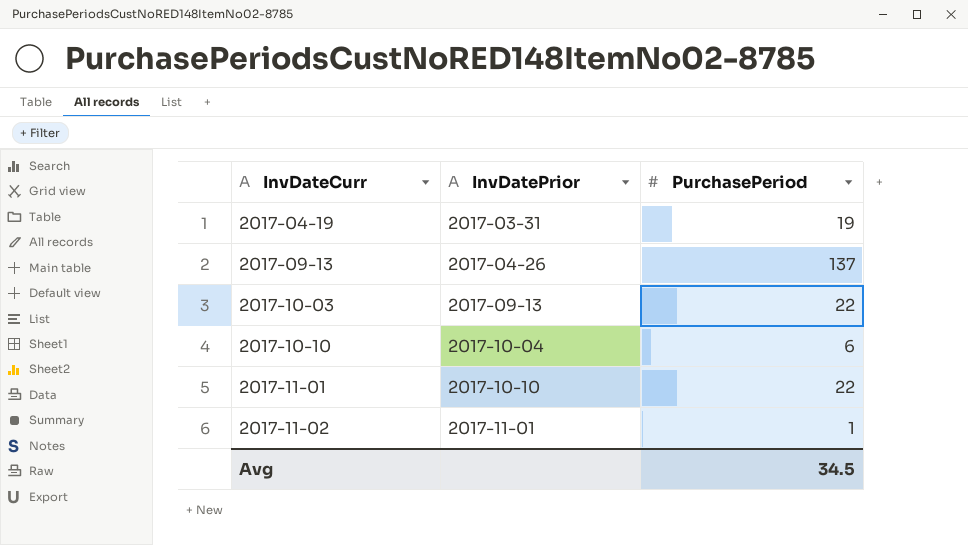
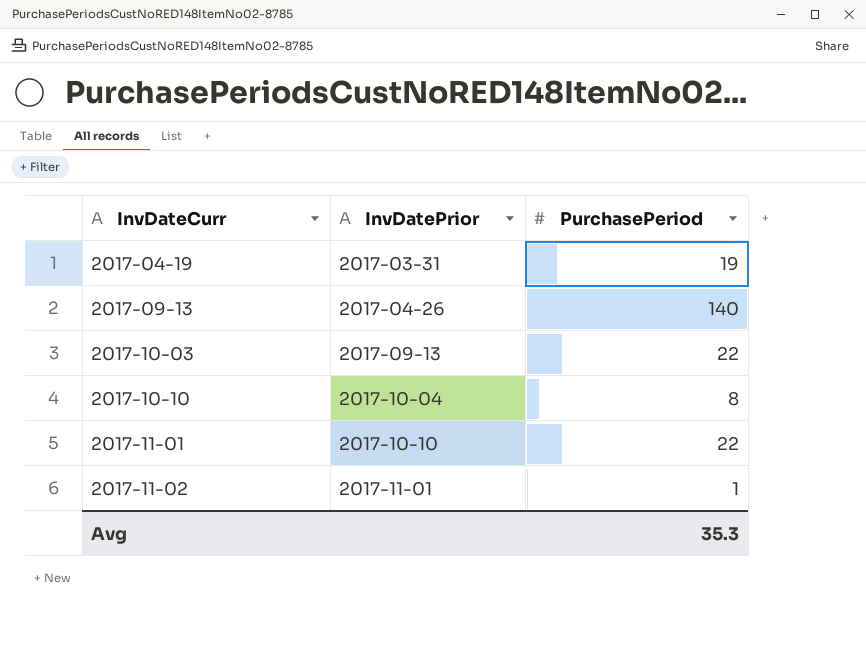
2017-09-13 | PurchasePeriod: 137 -> 140
2017-10-10 | PurchasePeriod: 6 -> 8
Avg | PurchasePeriod: 34.5 -> 35.3

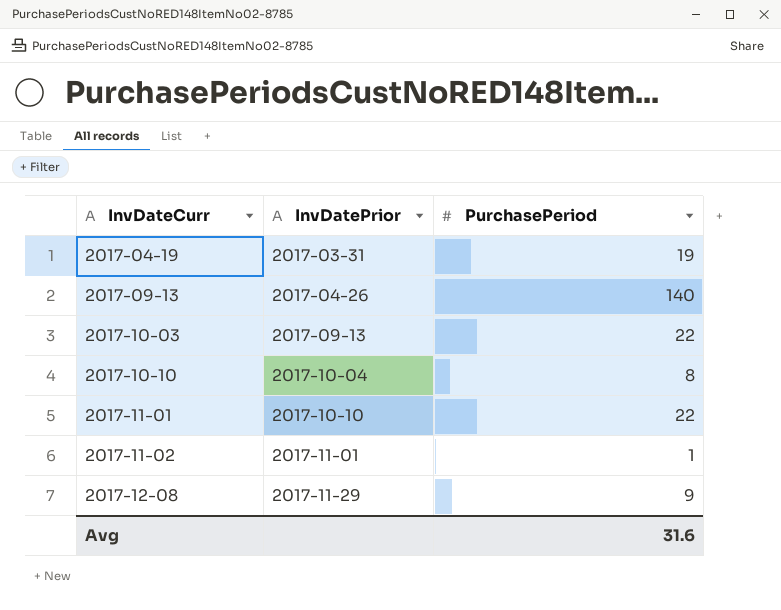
row 2017-12-08: none -> 2017-11-29 | 9
Avg | PurchasePeriod: 35.3 -> 31.6

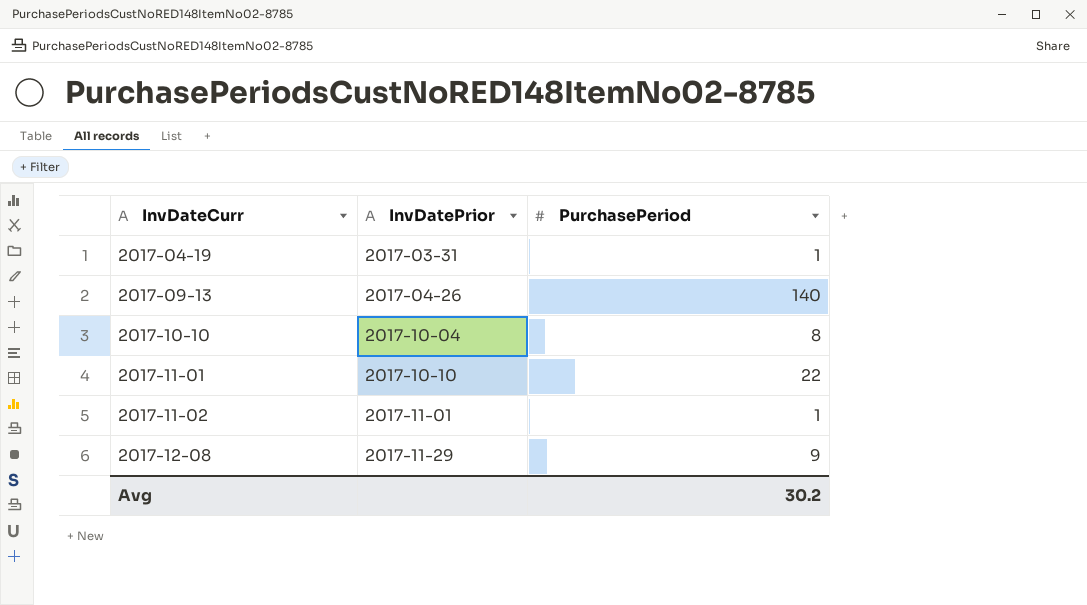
row 2017-10-03: 2017-09-13 | 22 -> none
2017-04-19 | PurchasePeriod: 19 -> 1
Avg | PurchasePeriod: 31.6 -> 30.2

